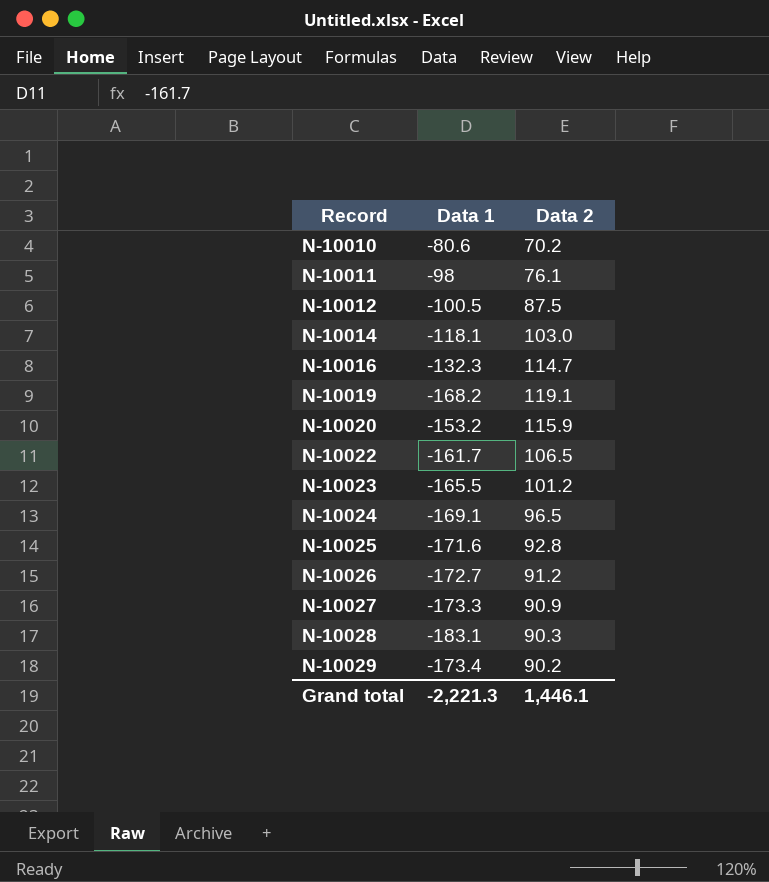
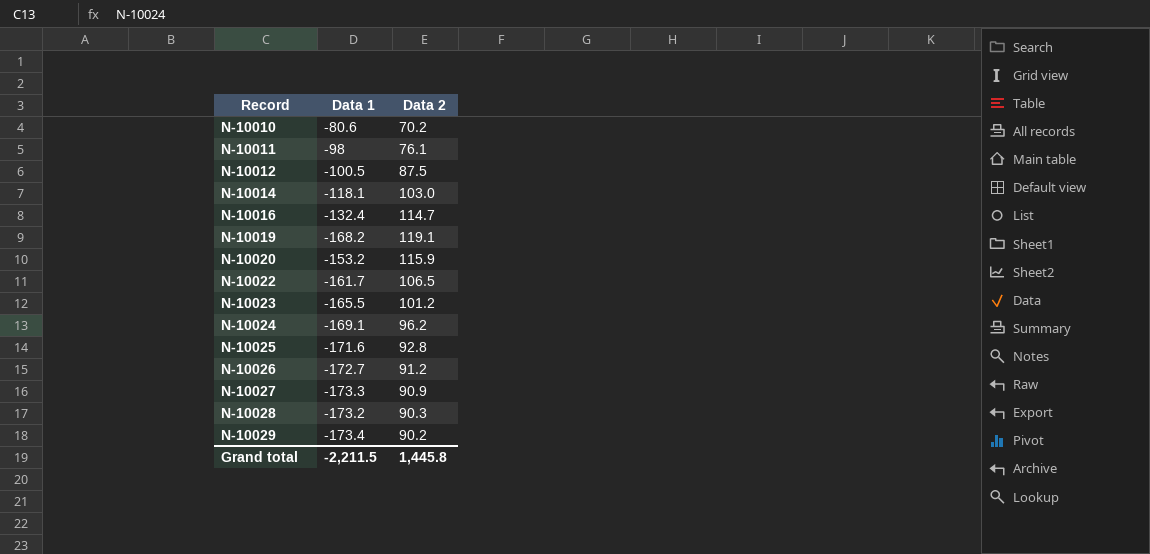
N-10016 | Data 1: -132.3 -> -132.4
N-10024 | Data 2: 96.5 -> 96.2
N-10028 | Data 1: -183.1 -> -173.2
Grand total | Data 1: -2,221.3 -> -2,211.5
Grand total | Data 2: 1,446.1 -> 1,445.8

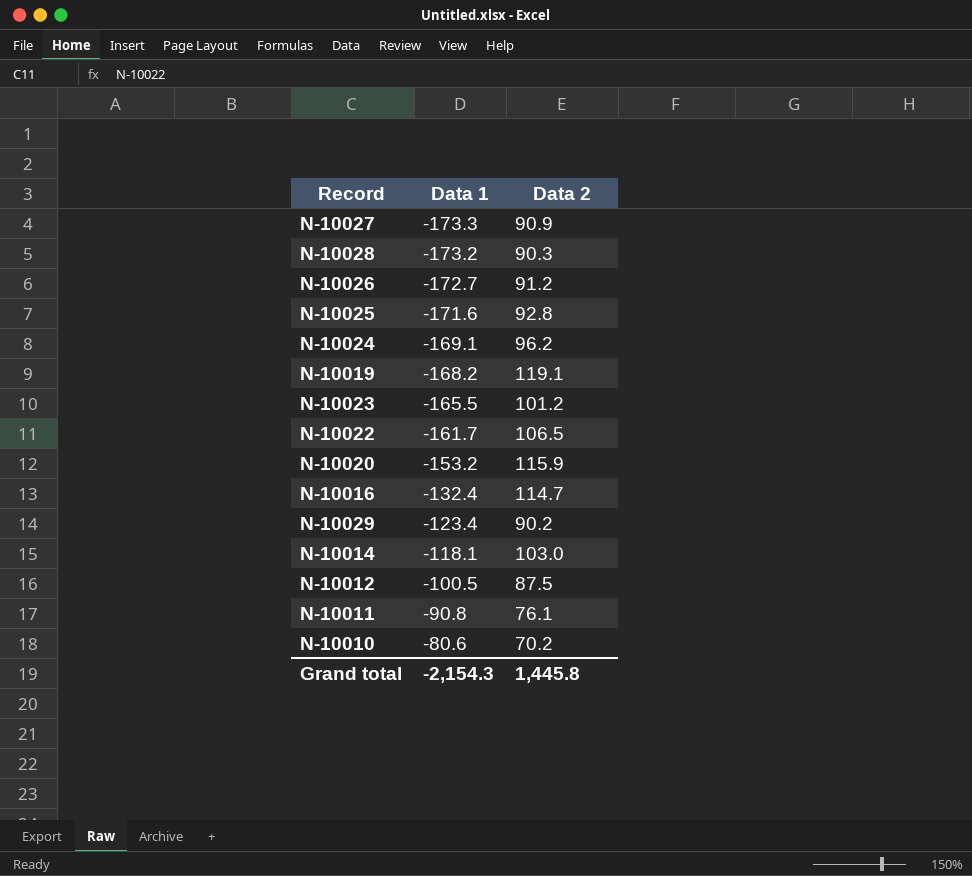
row order: Record ascending -> Data 1 ascending
N-10029 | Data 1: -173.4 -> -123.4
N-10011 | Data 1: -98 -> -90.8
Grand total | Data 1: -2,211.5 -> -2,154.3

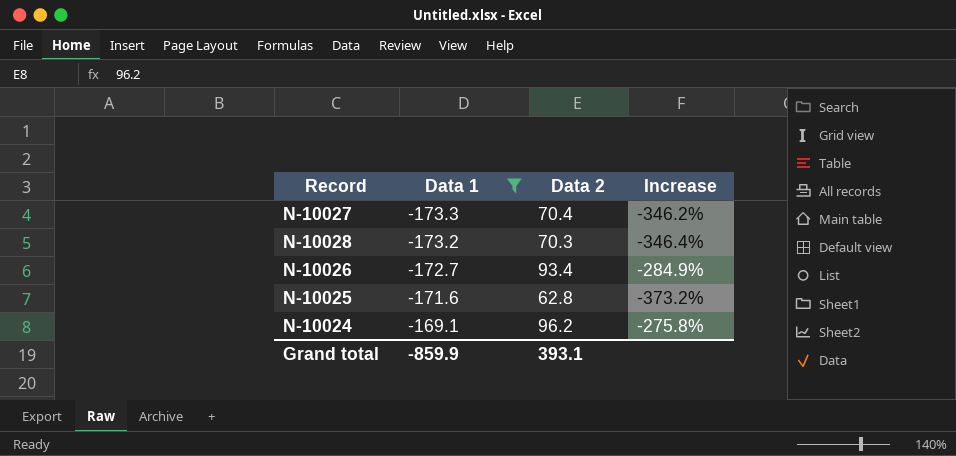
filter: none -> Data 1 <= -169.1
column Increase | formula: none -> ([Data 1] - [Data 2]) / [Data 2]
N-10027 | Data 2: 90.9 -> 70.4
N-10028 | Data 2: 90.3 -> 70.3
N-10026 | Data 2: 91.2 -> 93.4
N-10025 | Data 2: 92.8 -> 62.8
Grand total | Data 1: -2,154.3 -> -859.9
Grand total | Data 2: 1,445.8 -> 393.1

